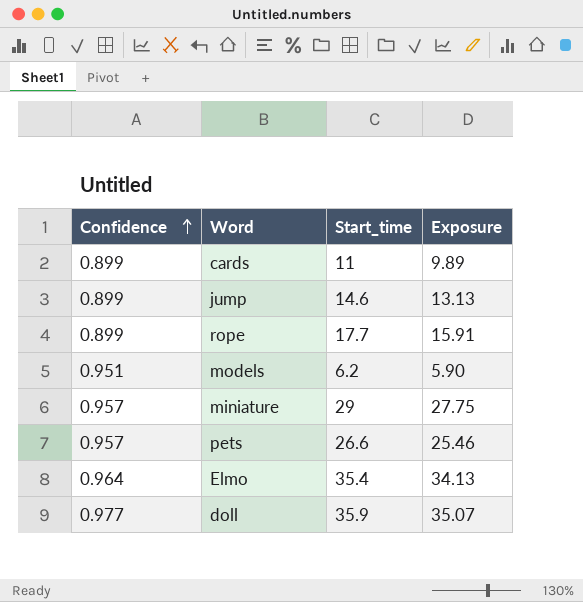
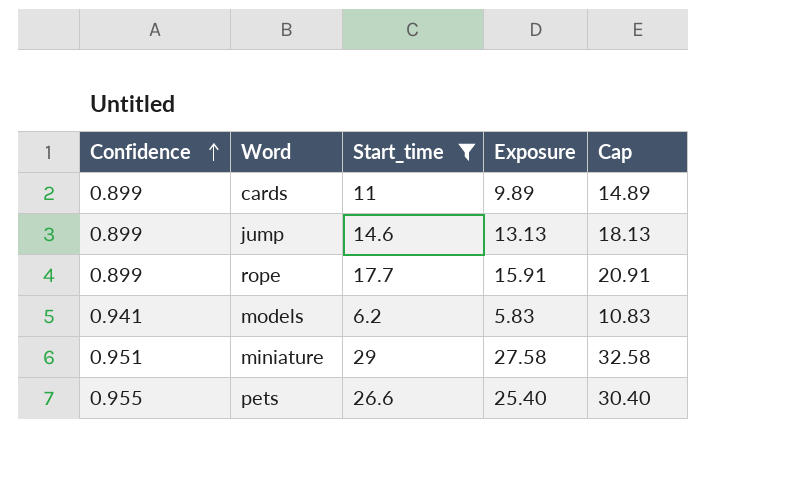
filter: none -> Start_time <= 29
column Cap | formula: none -> [Exposure] + 5
models | Confidence: 0.951 -> 0.941
models | Exposure: 5.90 -> 5.83
miniature | Confidence: 0.957 -> 0.951
miniature | Exposure: 27.75 -> 27.58
pets | Confidence: 0.957 -> 0.955
pets | Exposure: 25.46 -> 25.40

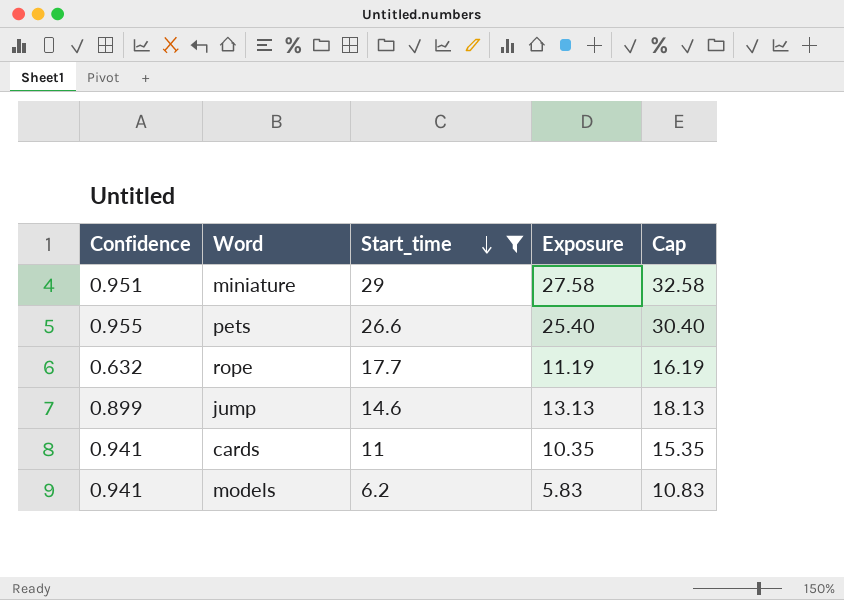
row order: Confidence ascending -> Start_time descending
rope | Confidence: 0.899 -> 0.632
rope | Exposure: 15.91 -> 11.19
rope | Cap: 20.91 -> 16.19
cards | Confidence: 0.899 -> 0.941
cards | Exposure: 9.89 -> 10.35
cards | Cap: 14.89 -> 15.35

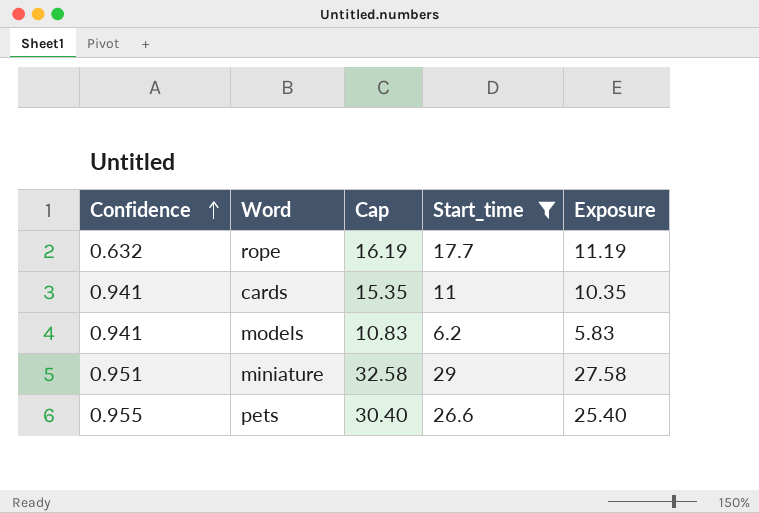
row order: Start_time descending -> Confidence ascending
column Cap | position: 5 -> 3
row jump: 0.899 | 14.6 | 13.13 | 18.13 -> none

